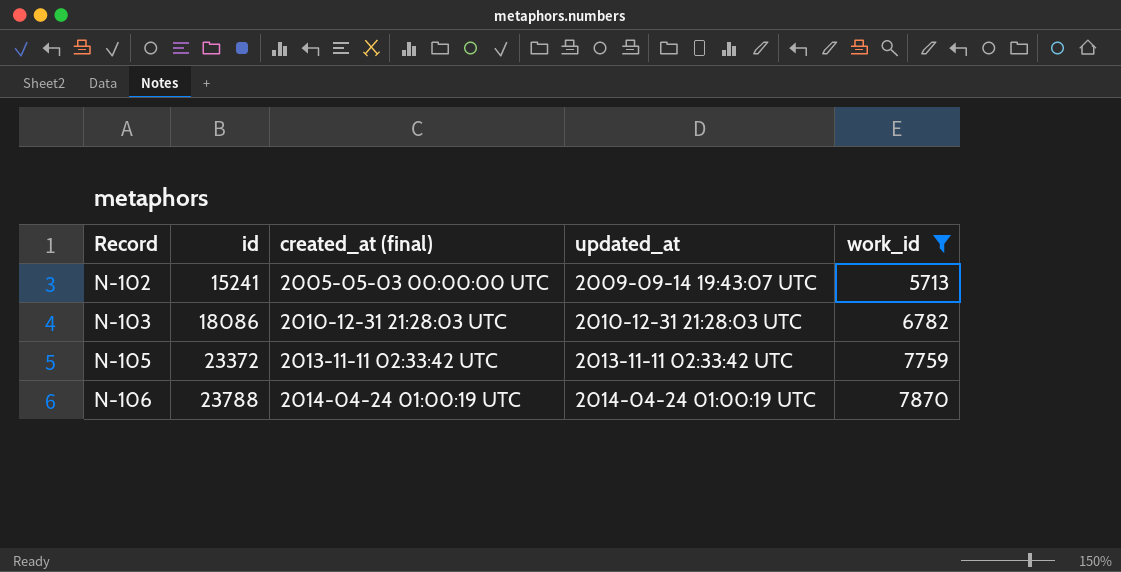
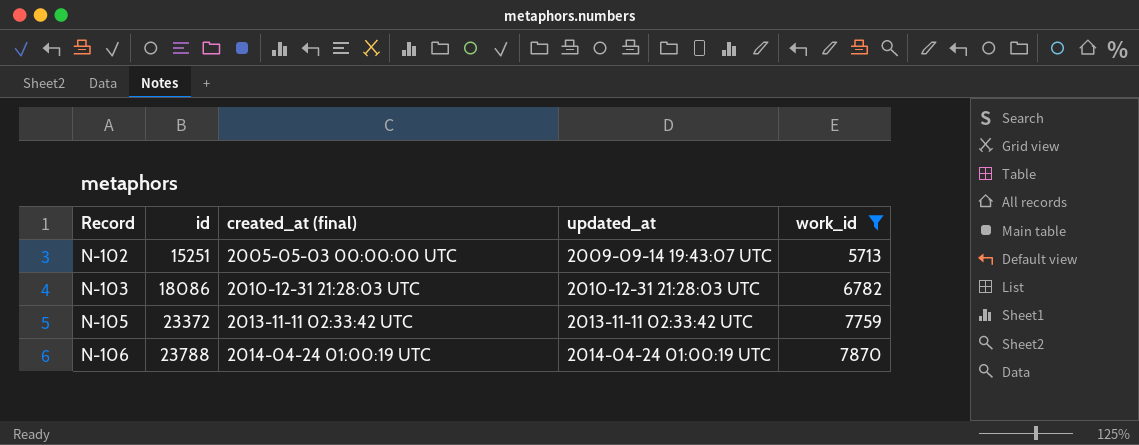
N-102 | id: 15241 -> 15251

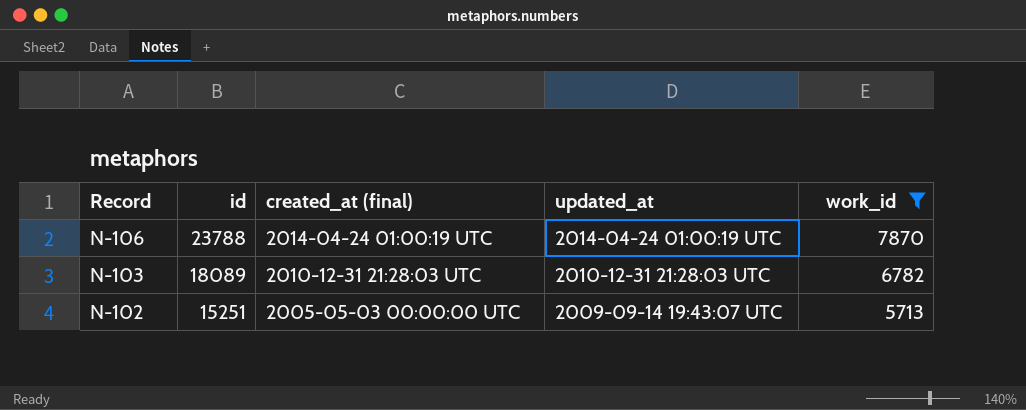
row order: Record ascending -> Record descending
row N-105: 23372 | 2013-11-11 02:33:42 UTC | 2013-11-11 02:33:42 UTC | 7759 -> none
N-103 | id: 18086 -> 18089

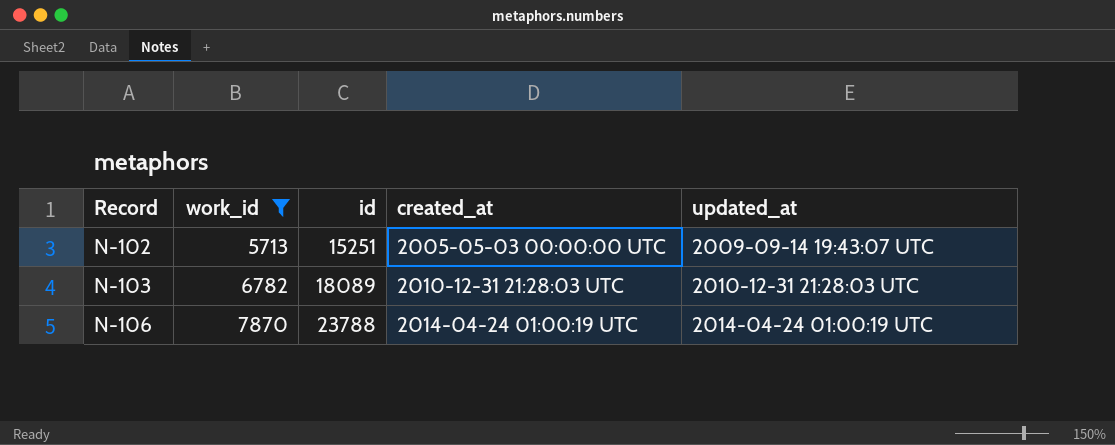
row order: Record descending -> Record ascending
column work_id | position: 5 -> 2
column name: created_at (final) -> created_at

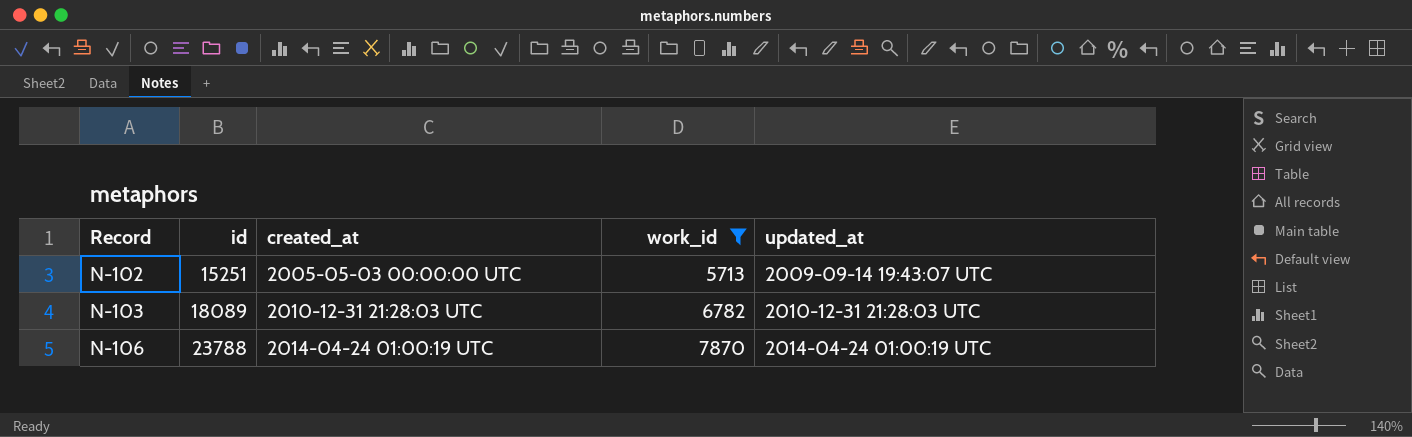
column work_id | position: 2 -> 4

